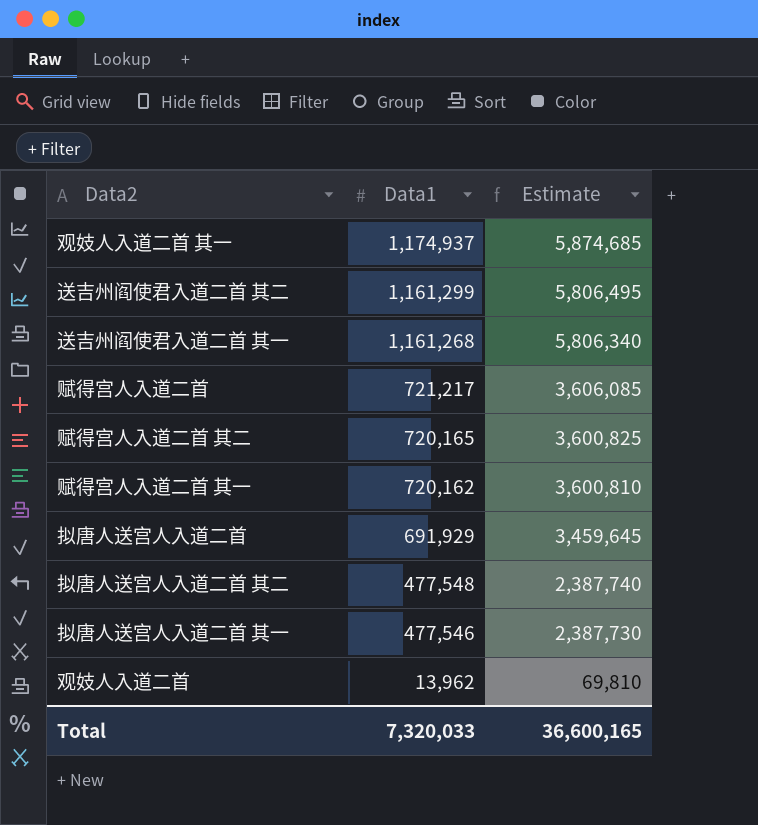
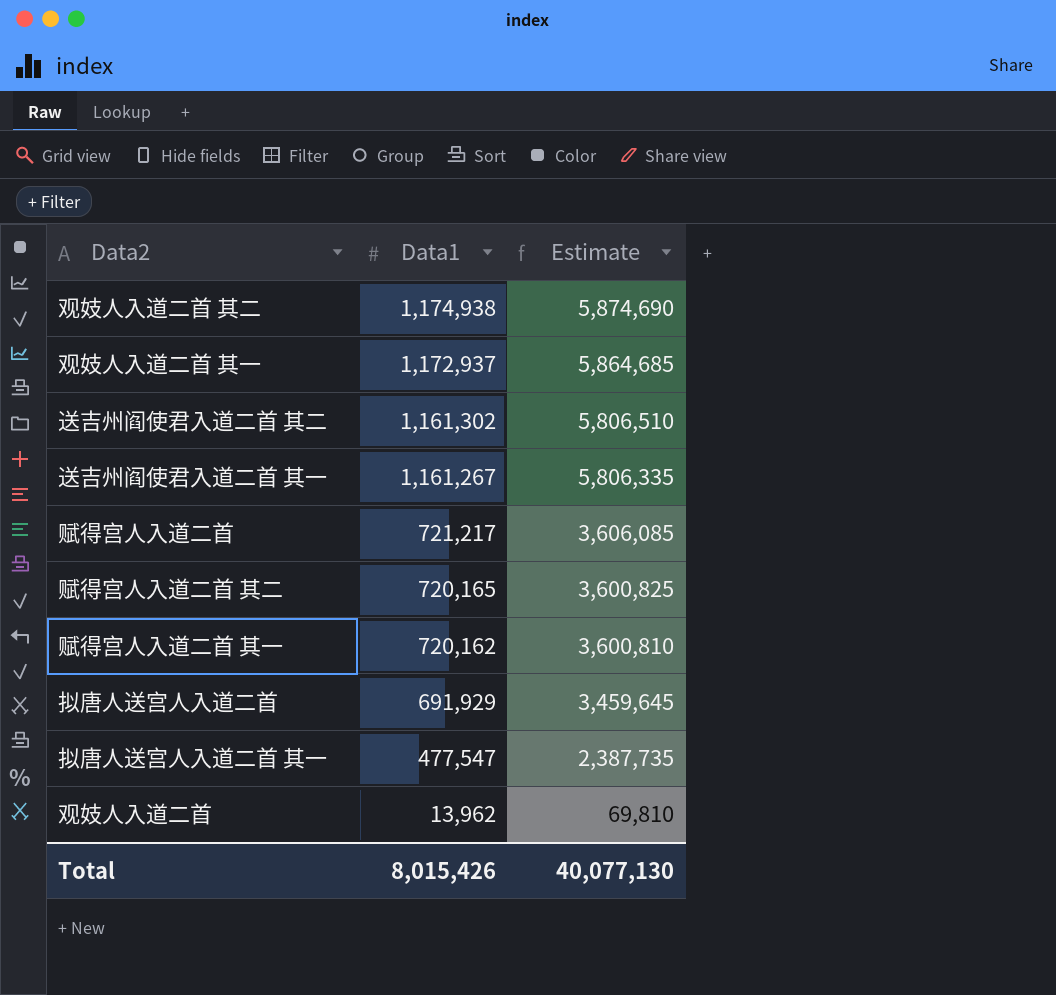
row 拟唐人送宫人入道二首 其二: 477,548 | 2,387,740 -> none
row 观妓人入道二首 其二: none -> 1,174,938 | 5,874,690
观妓人入道二首 其一 | Data1: 1,174,937 -> 1,172,937
观妓人入道二首 其一 | Estimate: 5,874,685 -> 5,864,685
送吉州阎使君入道二首 其二 | Data1: 1,161,299 -> 1,161,302
送吉州阎使君入道二首 其二 | Estimate: 5,806,495 -> 5,806,510
送吉州阎使君入道二首 其一 | Data1: 1,161,268 -> 1,161,267
送吉州阎使君入道二首 其一 | Estimate: 5,806,340 -> 5,806,335
拟唐人送宫人入道二首 其一 | Data1: 477,546 -> 477,547
拟唐人送宫人入道二首 其一 | Estimate: 2,387,730 -> 2,387,735
Total | Data1: 7,320,033 -> 8,015,426
Total | Estimate: 36,600,165 -> 40,077,130

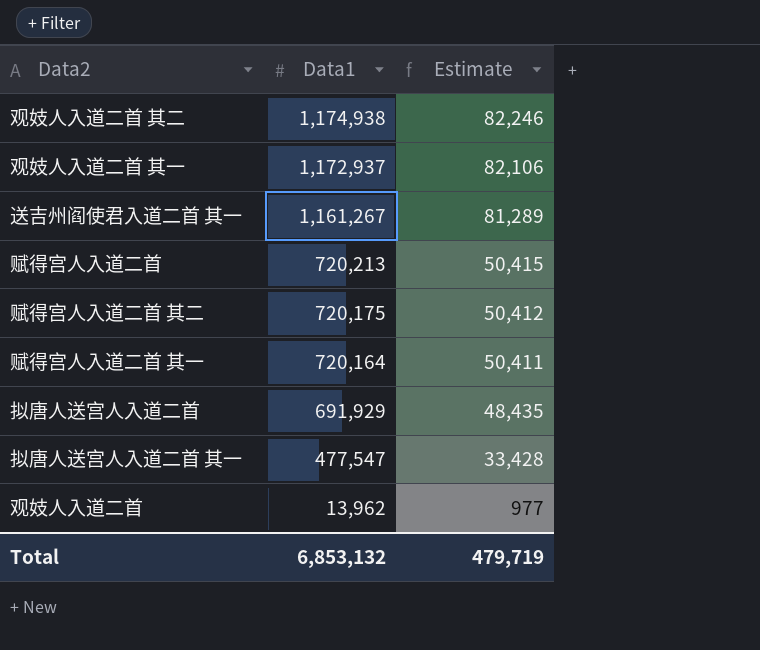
column Estimate | formula: [Data1] * 5 -> [Data1] * 0.07
row 送吉州阎使君入道二首 其二: 1,161,302 | 5,806,510 -> none
赋得宫人入道二首 | Data1: 721,217 -> 720,213
赋得宫人入道二首 其二 | Data1: 720,165 -> 720,175
赋得宫人入道二首 其一 | Data1: 720,162 -> 720,164
Total | Data1: 8,015,426 -> 6,853,132
Total | Estimate: 40,077,130 -> 479,719

